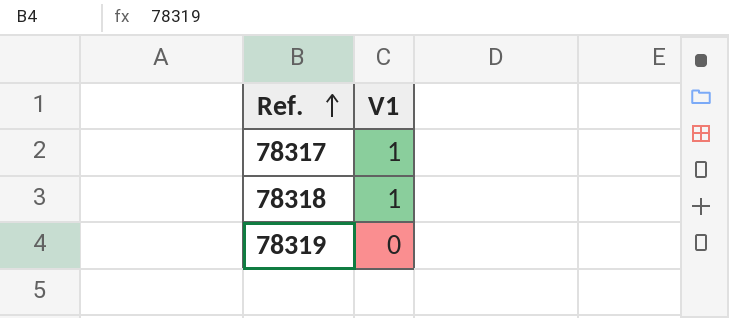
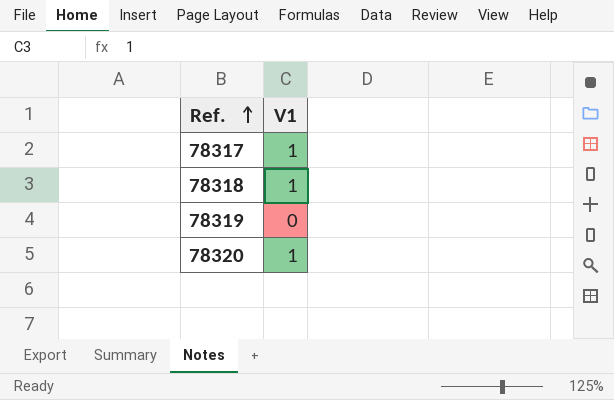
row 78320: none -> 1

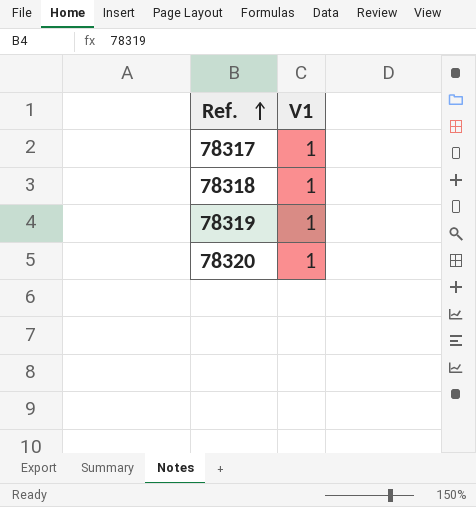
78319 | V1: 0 -> 1

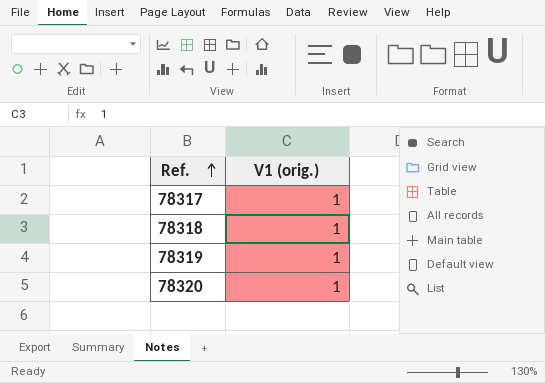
column name: V1 -> V1 (orig.)

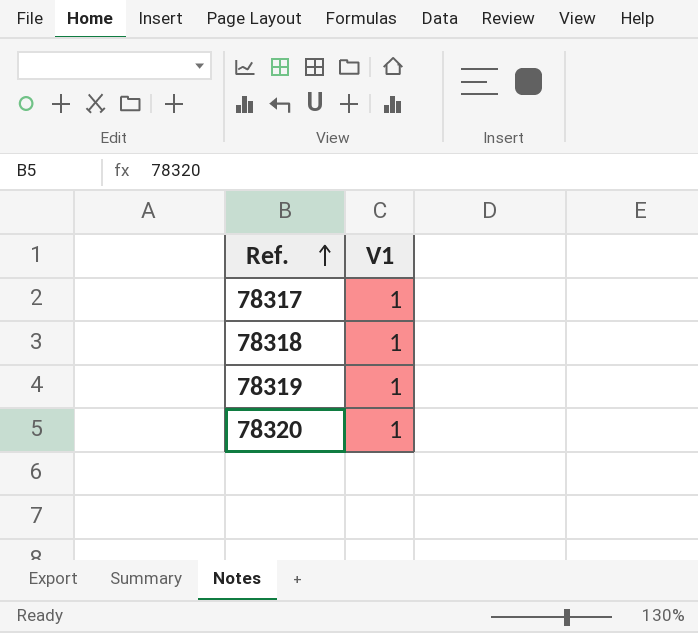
column name: V1 (orig.) -> V1

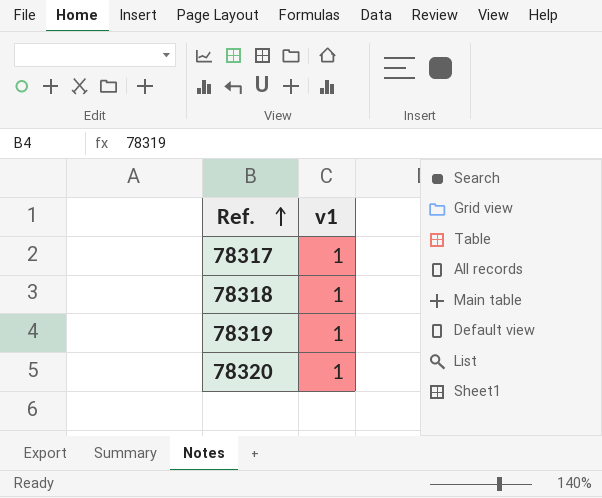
column name: V1 -> v1

